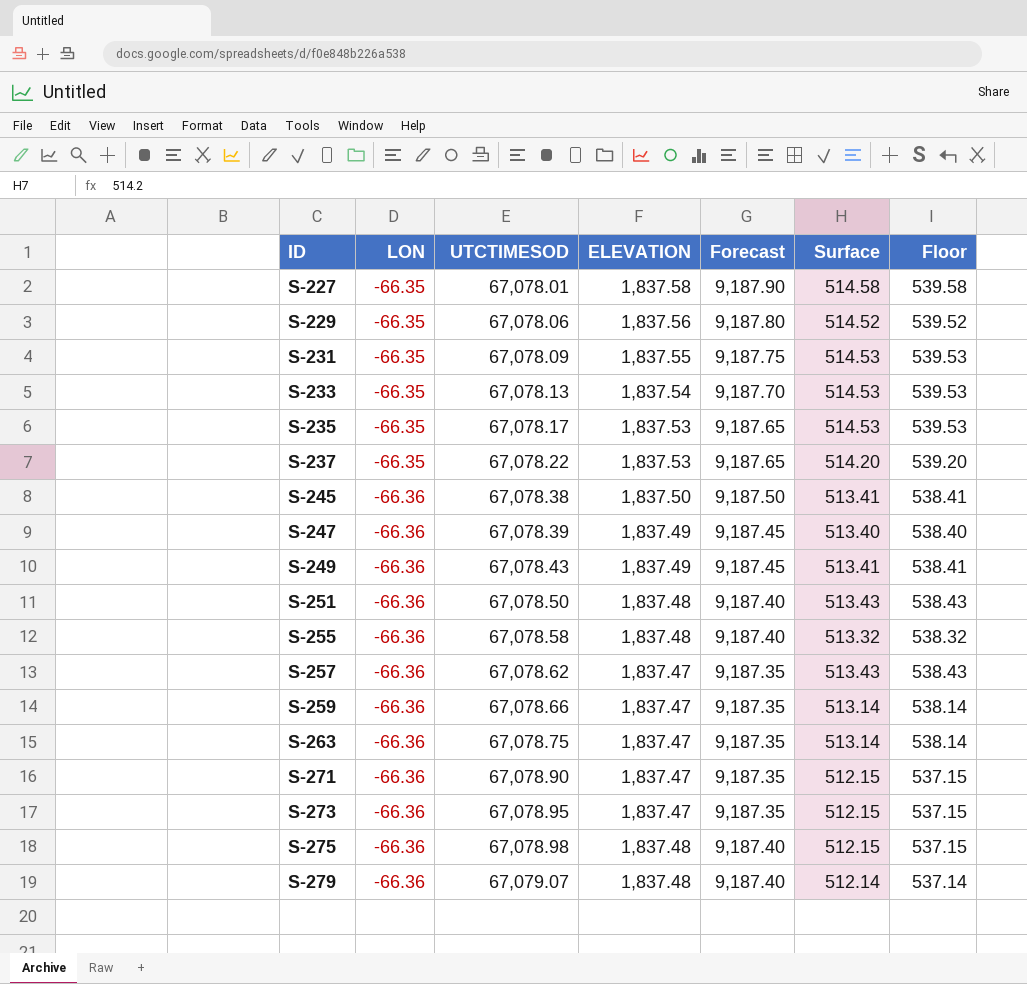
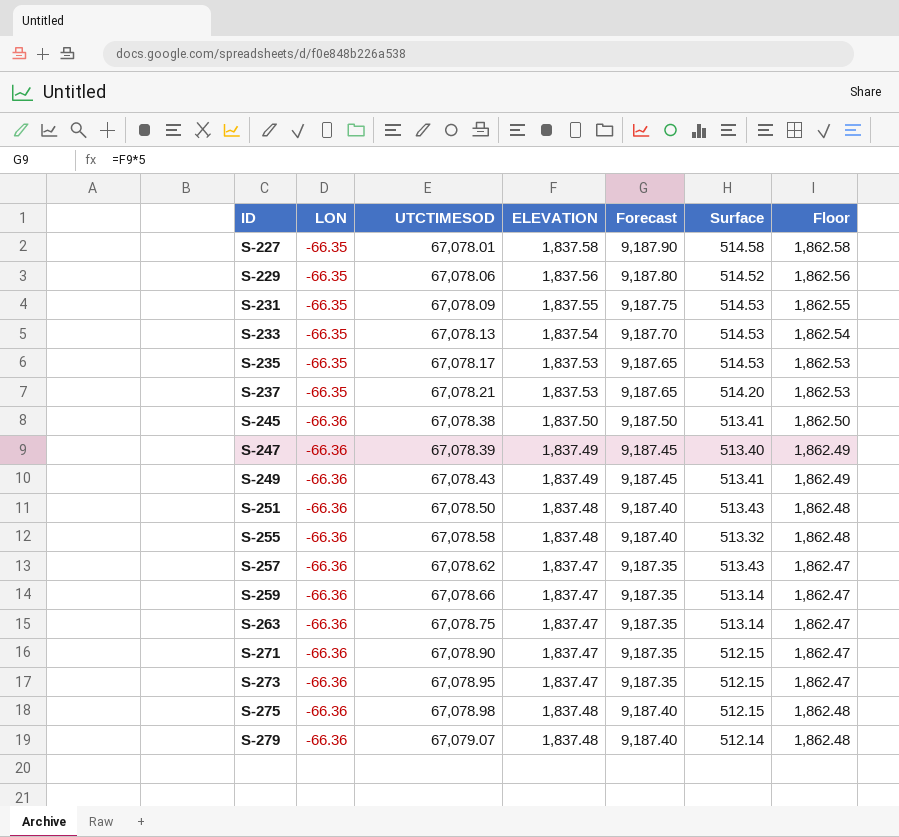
column Floor | formula: [Surface] + 25 -> [ELEVATION] + 25
S-237 | UTCTIMESOD: 67,078.22 -> 67,078.21

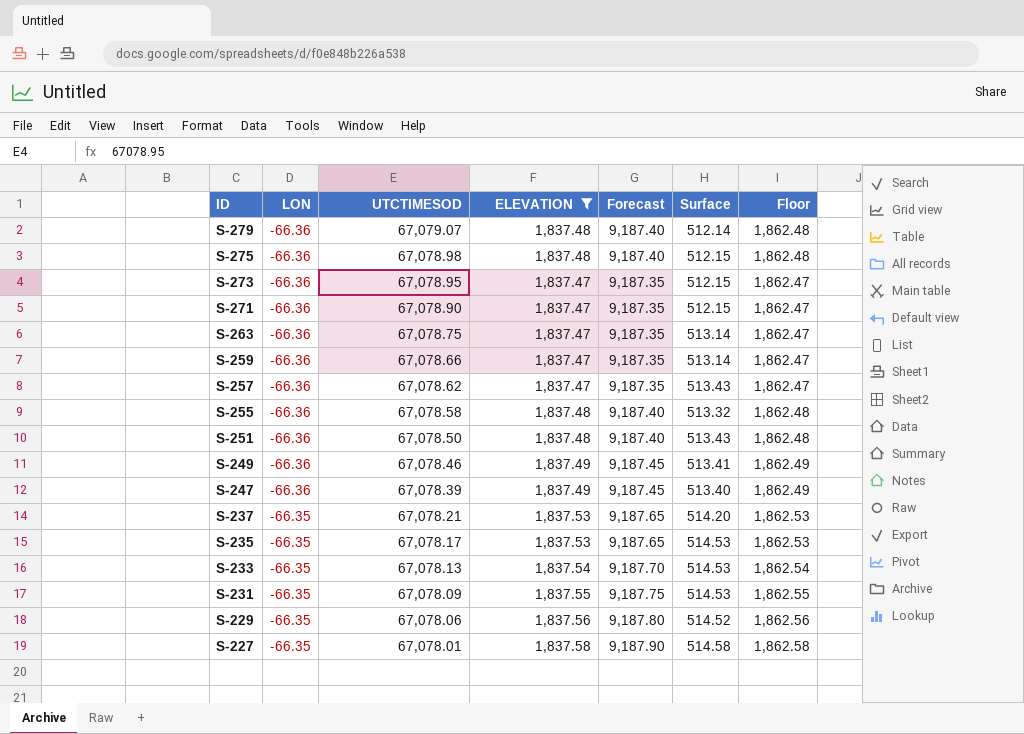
filter: none -> ELEVATION != 1,837.50
row order: ID ascending -> ID descending
S-249 | UTCTIMESOD: 67,078.43 -> 67,078.46

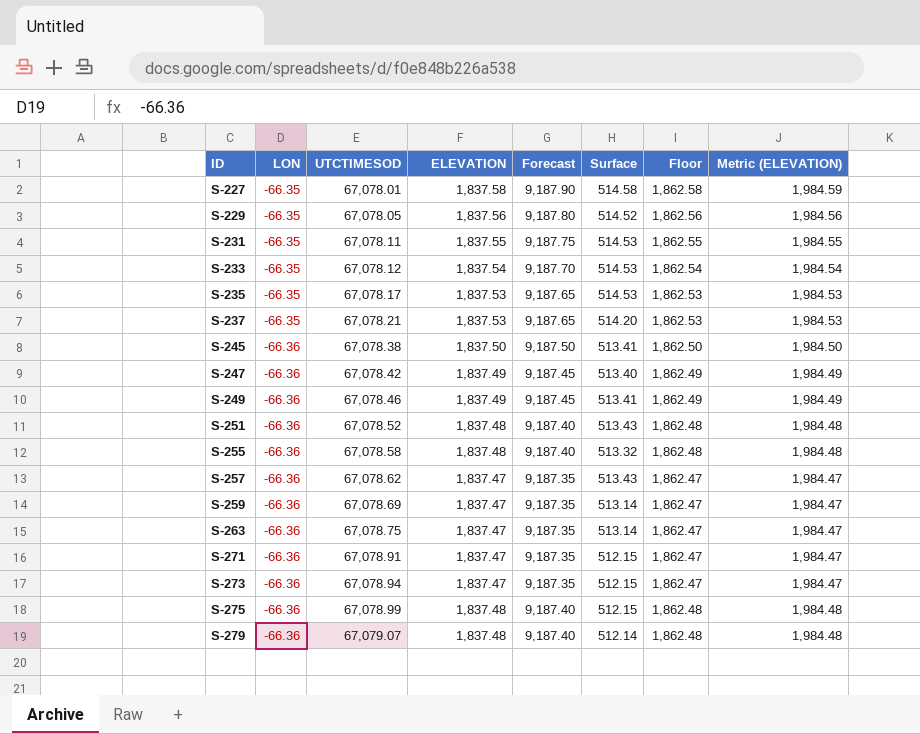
filter: ELEVATION != 1,837.50 -> none
row order: ID descending -> ID ascending
column Metric (ELEVATION) | formula: none -> [ELEVATION] * 1.08
S-229 | UTCTIMESOD: 67,078.06 -> 67,078.05
S-231 | UTCTIMESOD: 67,078.09 -> 67,078.11
S-233 | UTCTIMESOD: 67,078.13 -> 67,078.12
S-247 | UTCTIMESOD: 67,078.39 -> 67,078.42
S-251 | UTCTIMESOD: 67,078.50 -> 67,078.52
S-259 | UTCTIMESOD: 67,078.66 -> 67,078.69
S-271 | UTCTIMESOD: 67,078.90 -> 67,078.91
S-273 | UTCTIMESOD: 67,078.95 -> 67,078.94
S-275 | UTCTIMESOD: 67,078.98 -> 67,078.99

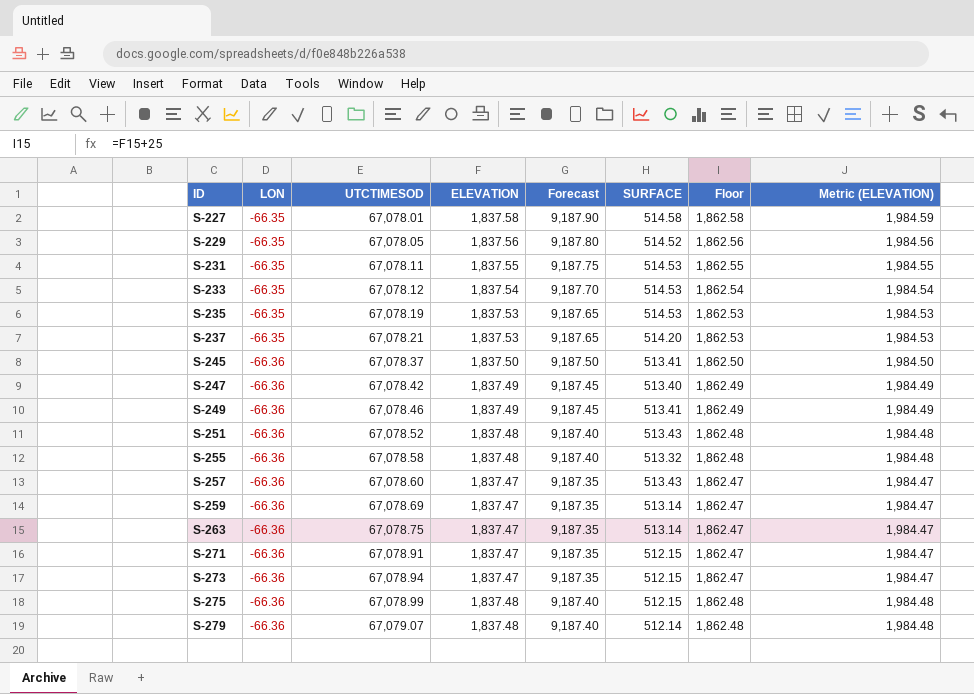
column name: Surface -> SURFACE
S-235 | UTCTIMESOD: 67,078.17 -> 67,078.19
S-245 | UTCTIMESOD: 67,078.38 -> 67,078.37
S-257 | UTCTIMESOD: 67,078.62 -> 67,078.60

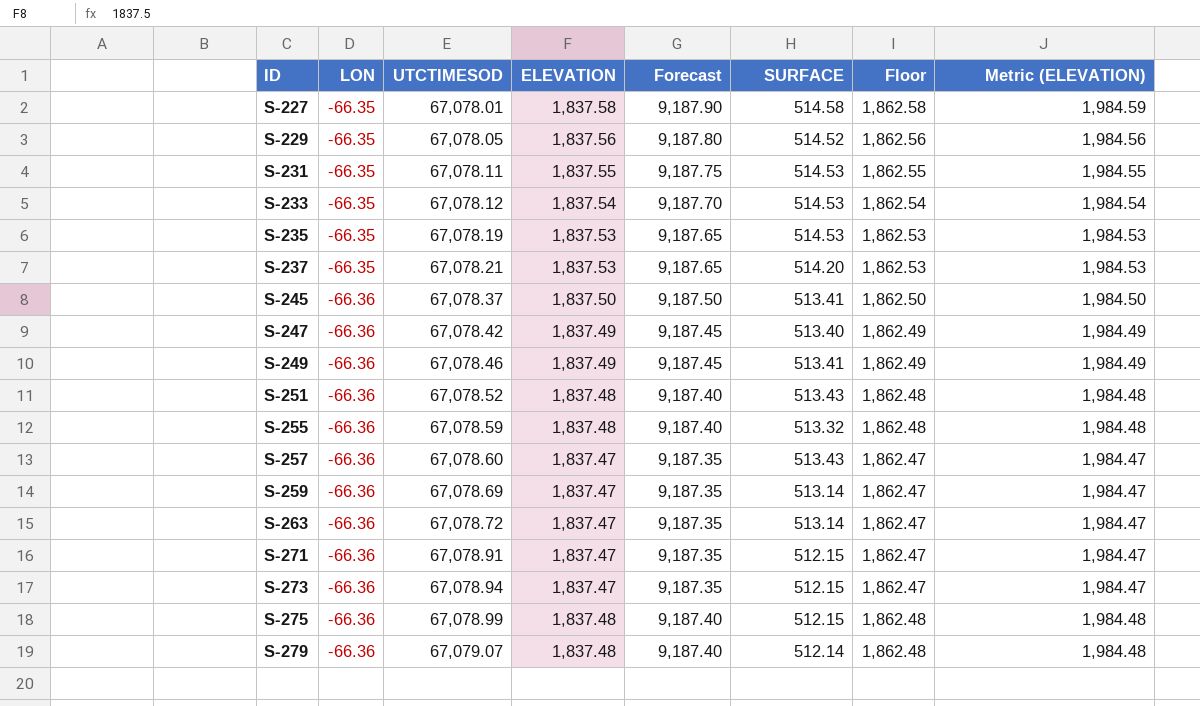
S-255 | UTCTIMESOD: 67,078.58 -> 67,078.59
S-263 | UTCTIMESOD: 67,078.75 -> 67,078.72

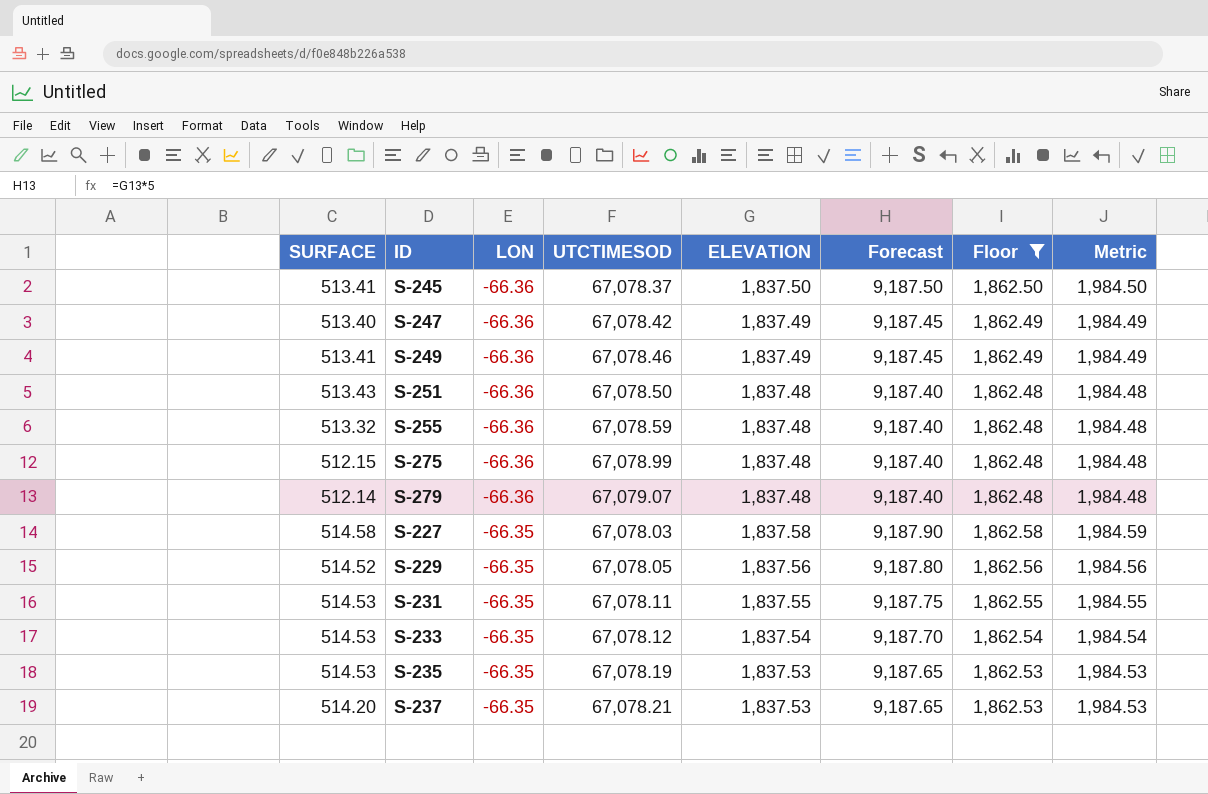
filter: none -> Floor != 1,862.47
row order: ID ascending -> LON ascending
column SURFACE | position: 6 -> 1
column name: Metric (ELEVATION) -> Metric
S-251 | UTCTIMESOD: 67,078.52 -> 67,078.50
S-227 | UTCTIMESOD: 67,078.01 -> 67,078.03

